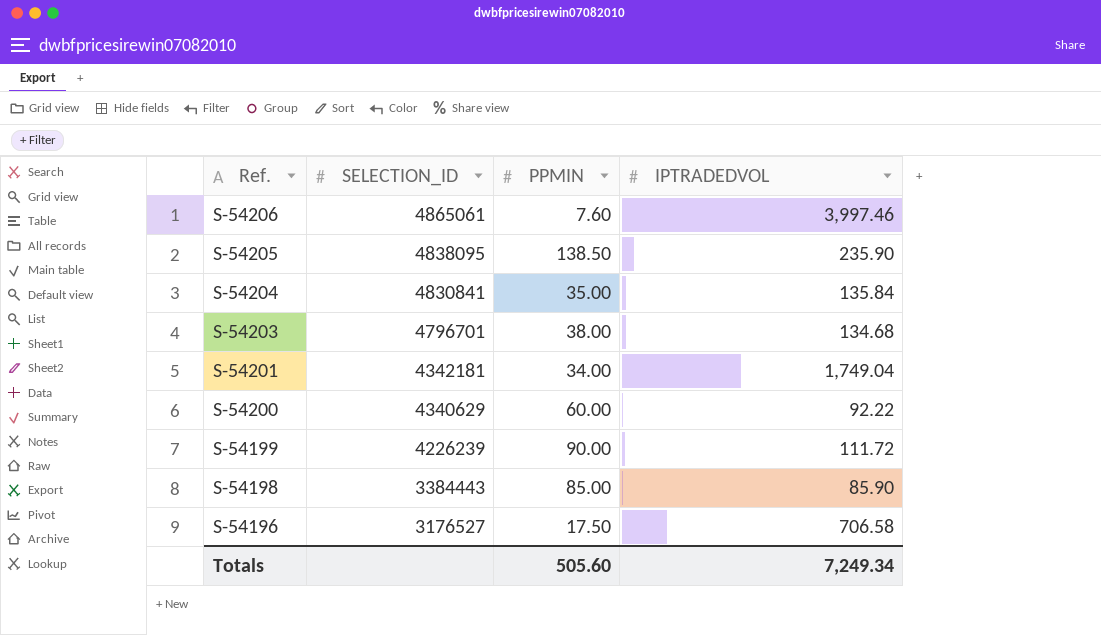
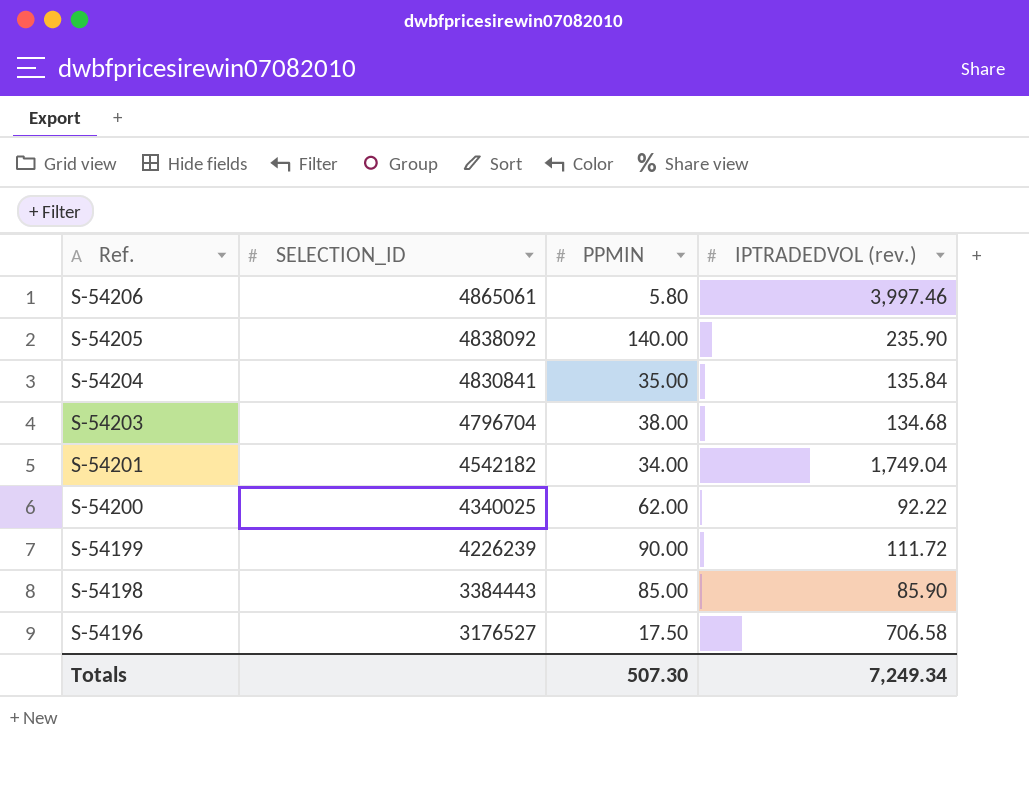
column name: IPTRADEDVOL -> IPTRADEDVOL (rev.)
S-54206 | PPMIN: 7.60 -> 5.80
S-54205 | SELECTION_ID: 4838095 -> 4838092
S-54205 | PPMIN: 138.50 -> 140.00
S-54203 | SELECTION_ID: 4796701 -> 4796704
S-54201 | SELECTION_ID: 4342181 -> 4542182
S-54200 | SELECTION_ID: 4340629 -> 4340025
S-54200 | PPMIN: 60.00 -> 62.00
Totals | PPMIN: 505.60 -> 507.30

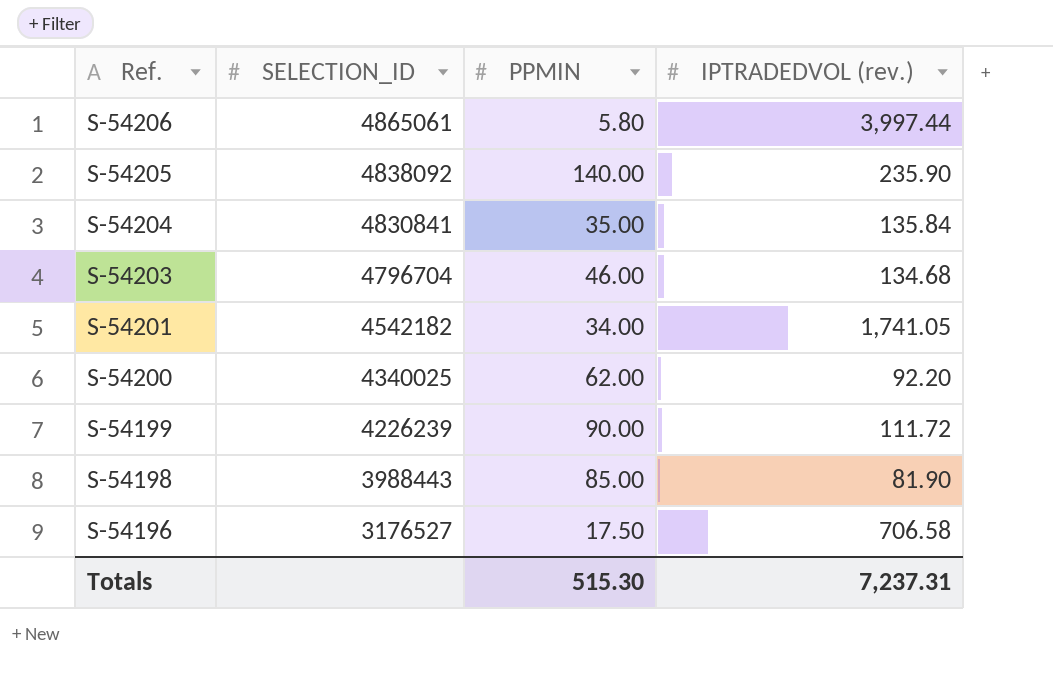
S-54206 | IPTRADEDVOL (rev.): 3,997.46 -> 3,997.44
S-54203 | PPMIN: 38.00 -> 46.00
S-54201 | IPTRADEDVOL (rev.): 1,749.04 -> 1,741.05
S-54200 | IPTRADEDVOL (rev.): 92.22 -> 92.20
S-54198 | SELECTION_ID: 3384443 -> 3988443
S-54198 | IPTRADEDVOL (rev.): 85.90 -> 81.90
Totals | PPMIN: 507.30 -> 515.30
Totals | IPTRADEDVOL (rev.): 7,249.34 -> 7,237.31

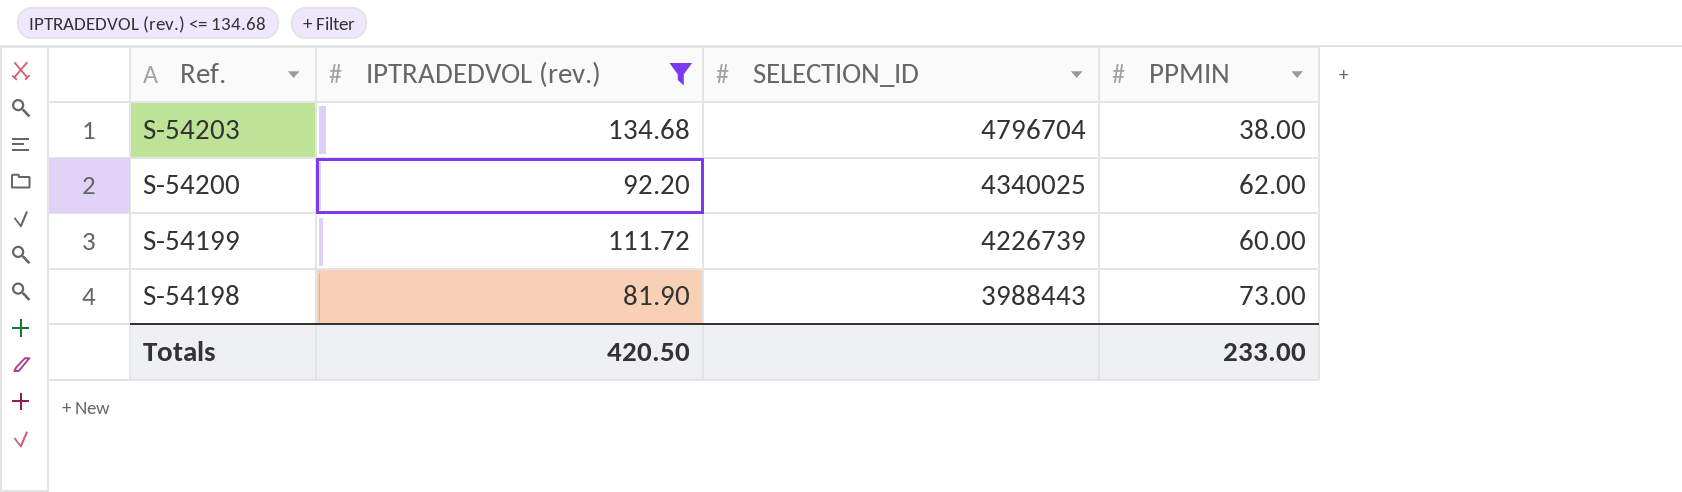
filter: none -> IPTRADEDVOL (rev.) <= 134.68
column IPTRADEDVOL (rev.) | position: 4 -> 2
S-54203 | PPMIN: 46.00 -> 38.00
S-54199 | SELECTION_ID: 4226239 -> 4226739
S-54199 | PPMIN: 90.00 -> 60.00
S-54198 | PPMIN: 85.00 -> 73.00
Totals | IPTRADEDVOL (rev.): 7,237.31 -> 420.50
Totals | PPMIN: 515.30 -> 233.00

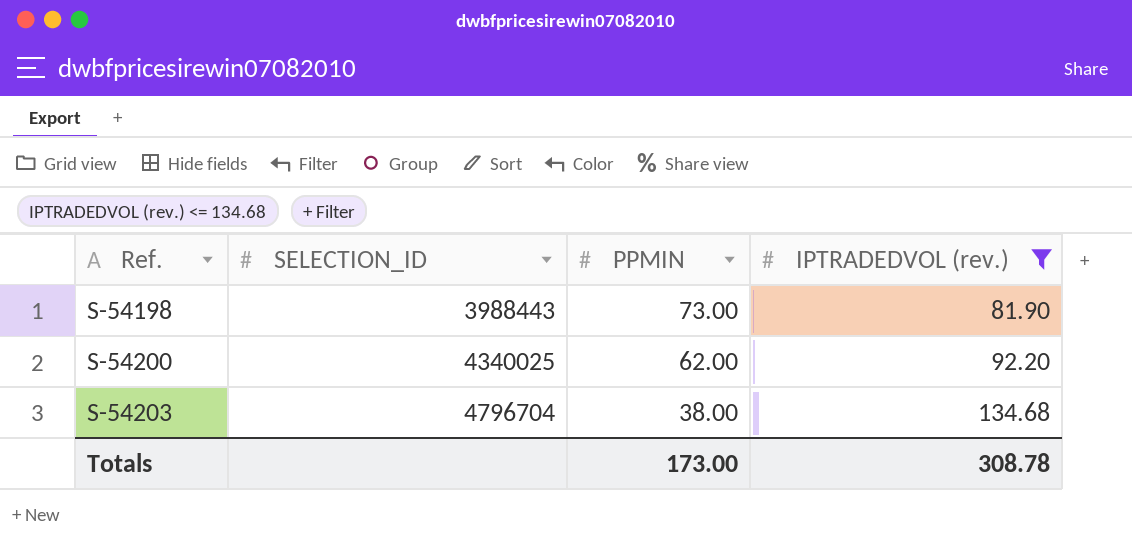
row order: Ref. descending -> Ref. ascending
column IPTRADEDVOL (rev.) | position: 2 -> 4
row S-54199: 111.72 | 4226739 | 60.00 -> none
Totals | PPMIN: 233.00 -> 173.00
Totals | IPTRADEDVOL (rev.): 420.50 -> 308.78

